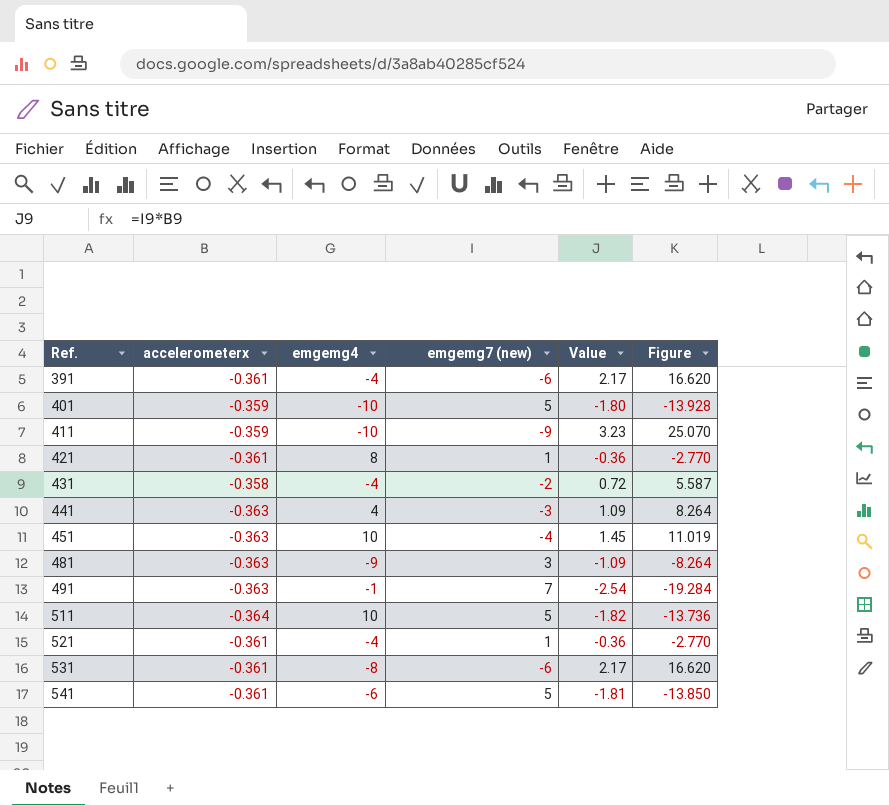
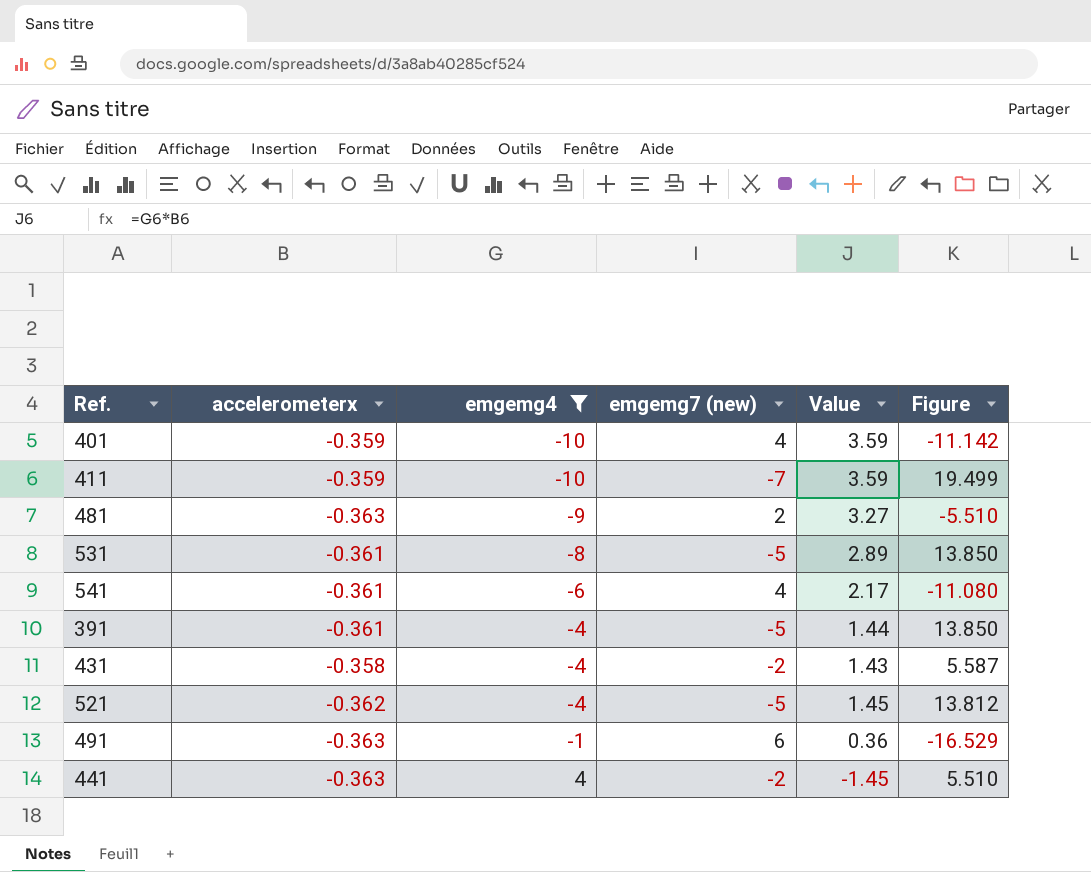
filter: none -> emgemg4 <= 4
row order: Ref. ascending -> emgemg4 ascending
column Value | formula: [accelerometerx] * [emgemg7 (new)] -> [accelerometerx] * [emgemg4]
401 | emgemg7 (new): 5 -> 4
401 | Figure: -13.928 -> -11.142
411 | emgemg7 (new): -9 -> -7
411 | Figure: 25.070 -> 19.499
481 | emgemg7 (new): 3 -> 2
481 | Figure: -8.264 -> -5.510
531 | emgemg7 (new): -6 -> -5
531 | Figure: 16.620 -> 13.850
541 | emgemg7 (new): 5 -> 4
541 | Figure: -13.850 -> -11.080
391 | emgemg7 (new): -6 -> -5
391 | Figure: 16.620 -> 13.850
521 | accelerometerx: -0.361 -> -0.362
521 | emgemg7 (new): 1 -> -5
521 | Figure: -2.770 -> 13.812
491 | emgemg7 (new): 7 -> 6
491 | Figure: -19.284 -> -16.529
441 | emgemg7 (new): -3 -> -2
441 | Figure: 8.264 -> 5.510

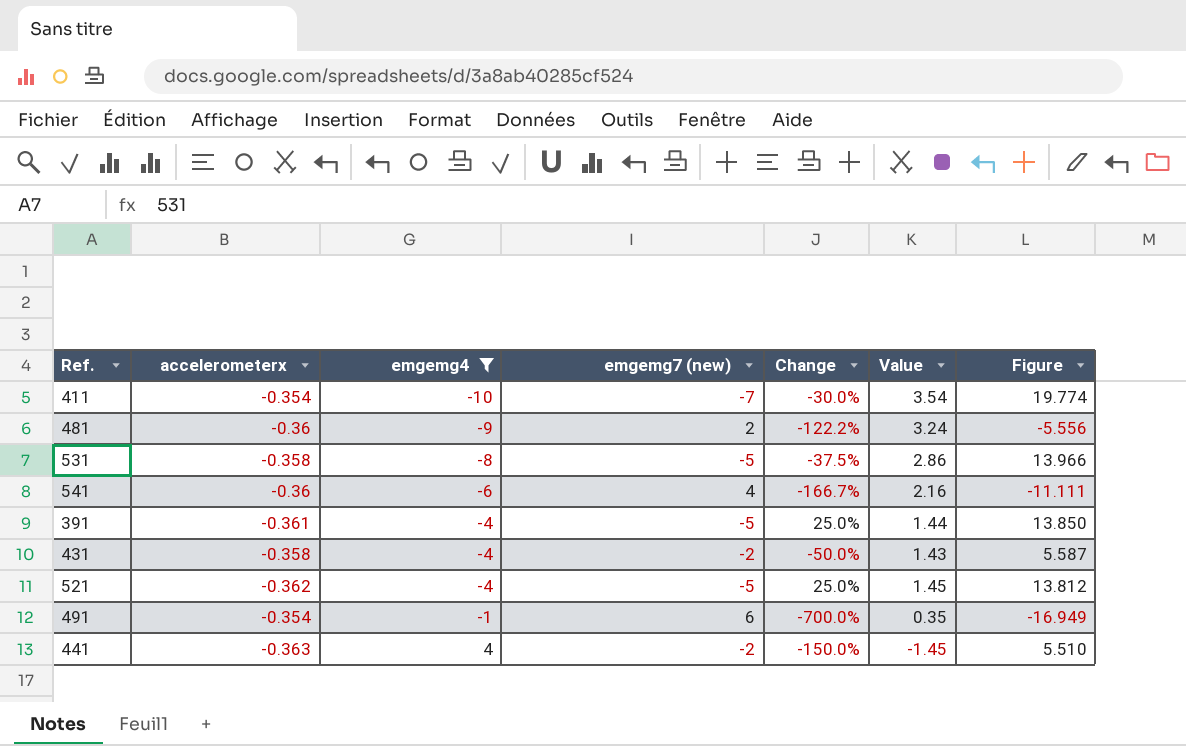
column Change | formula: none -> ([emgemg7 (new)] - [emgemg4]) / [emgemg4]
row 401: -0.359 | -10 | 4 | 3.59 | -11.142 -> none
411 | accelerometerx: -0.359 -> -0.354
411 | Value: 3.59 -> 3.54
411 | Figure: 19.499 -> 19.774
481 | accelerometerx: -0.363 -> -0.36
481 | Value: 3.27 -> 3.24
481 | Figure: -5.510 -> -5.556
531 | accelerometerx: -0.361 -> -0.358
531 | Value: 2.89 -> 2.86
531 | Figure: 13.850 -> 13.966
541 | accelerometerx: -0.361 -> -0.36
541 | Value: 2.17 -> 2.16
541 | Figure: -11.080 -> -11.111
491 | accelerometerx: -0.363 -> -0.354
491 | Value: 0.36 -> 0.35
491 | Figure: -16.529 -> -16.949

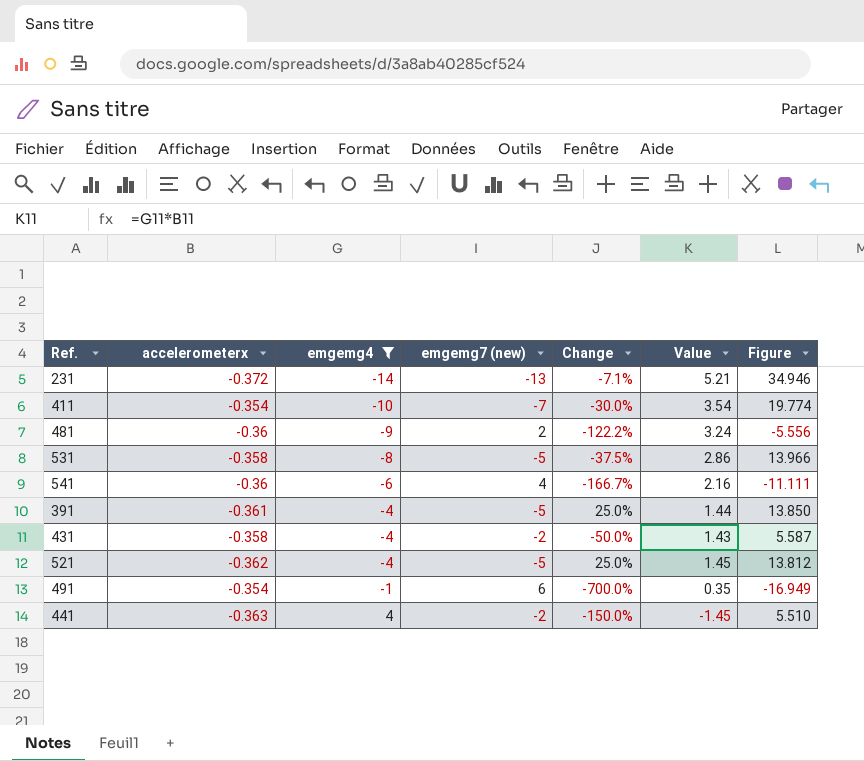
row 231: none -> -0.372 | -14 | -13 | -7.1% | 5.21 | 34.946

